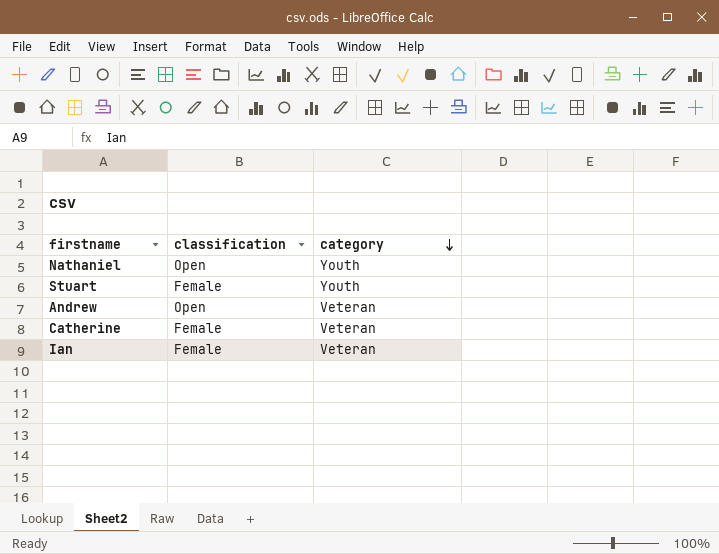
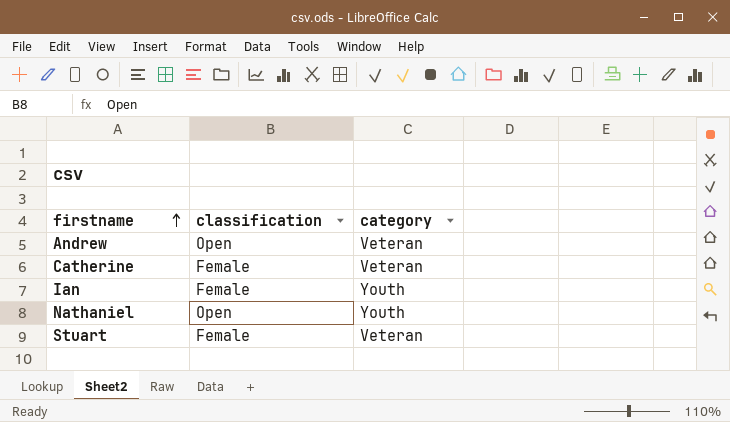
row order: category descending -> firstname ascending
Ian | category: Veteran -> Youth
Stuart | category: Youth -> Veteran

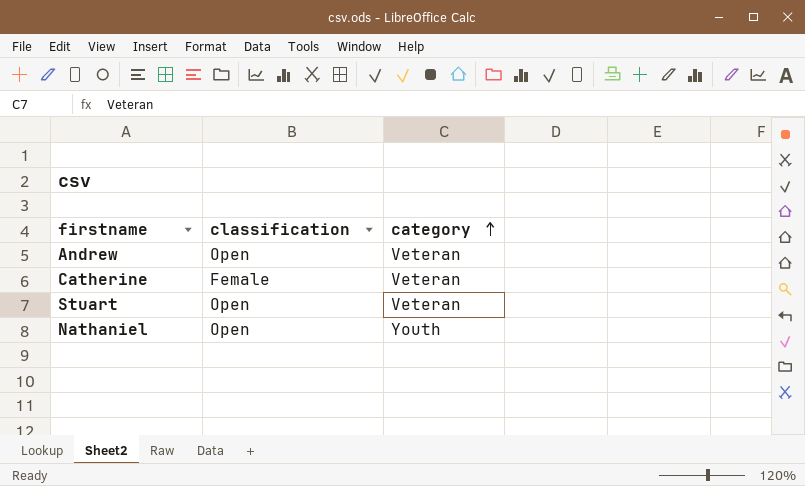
row order: firstname ascending -> category ascending
row Ian: Female | Youth -> none
Stuart | classification: Female -> Open

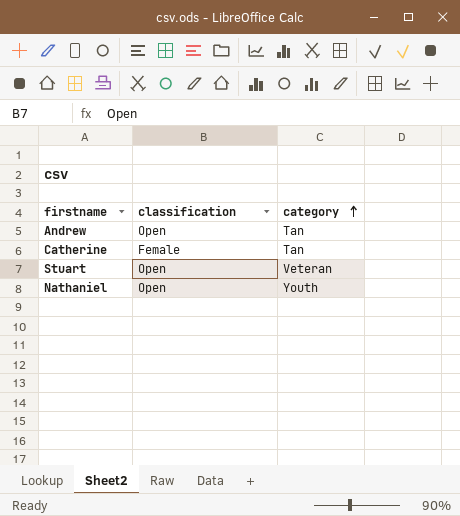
Andrew | category: Veteran -> Tan
Catherine | category: Veteran -> Tan

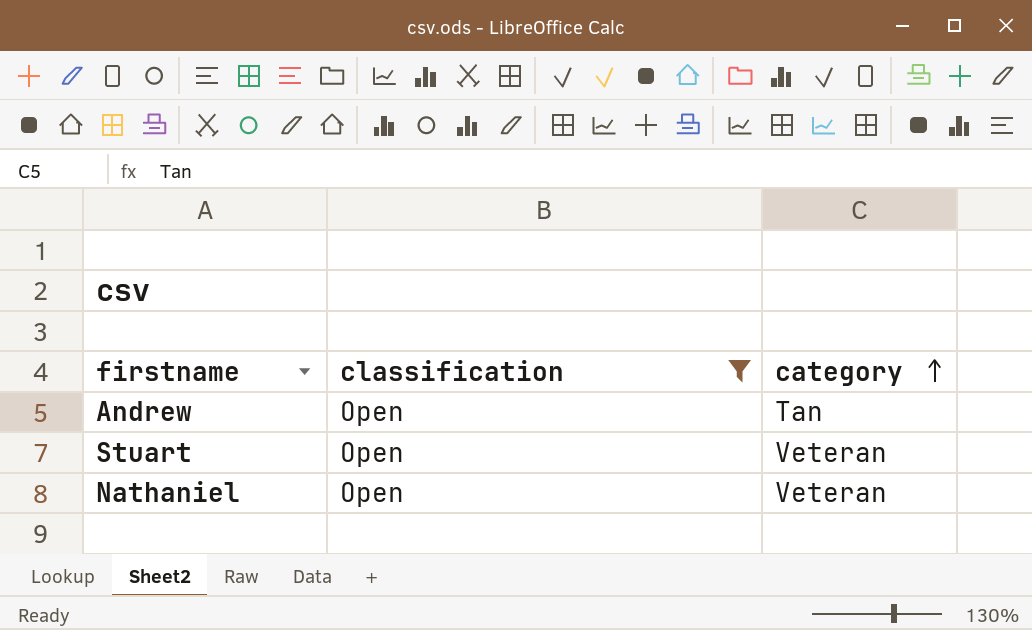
filter: none -> classification = Open
Nathaniel | category: Youth -> Veteran

